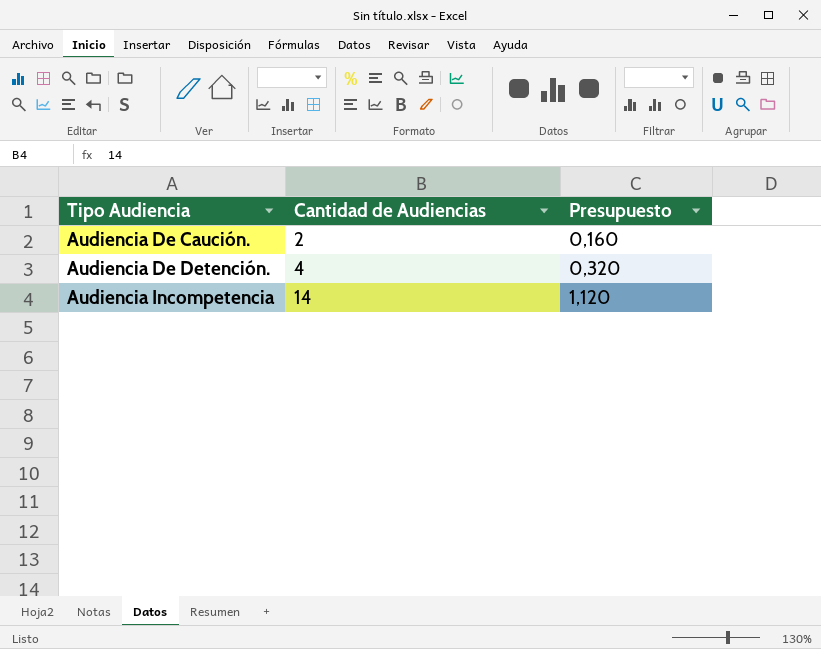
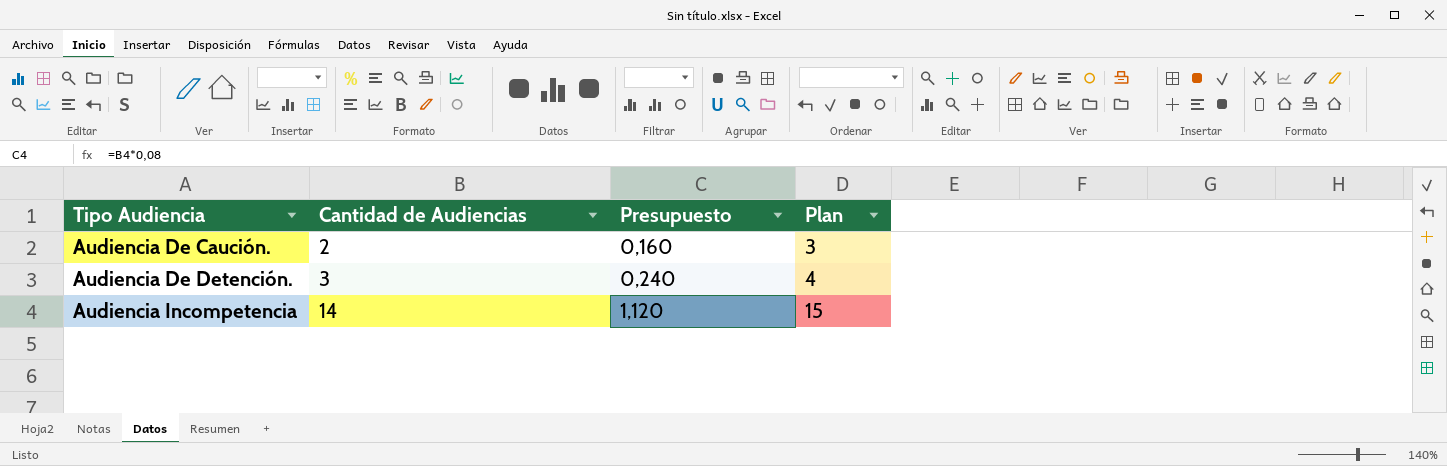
column Plan | formula: none -> [Cantidad de Audiencias] + 1
Audiencia De Detención. | Cantidad de Audiencias: 4 -> 3
Audiencia De Detención. | Presupuesto: 0,320 -> 0,240

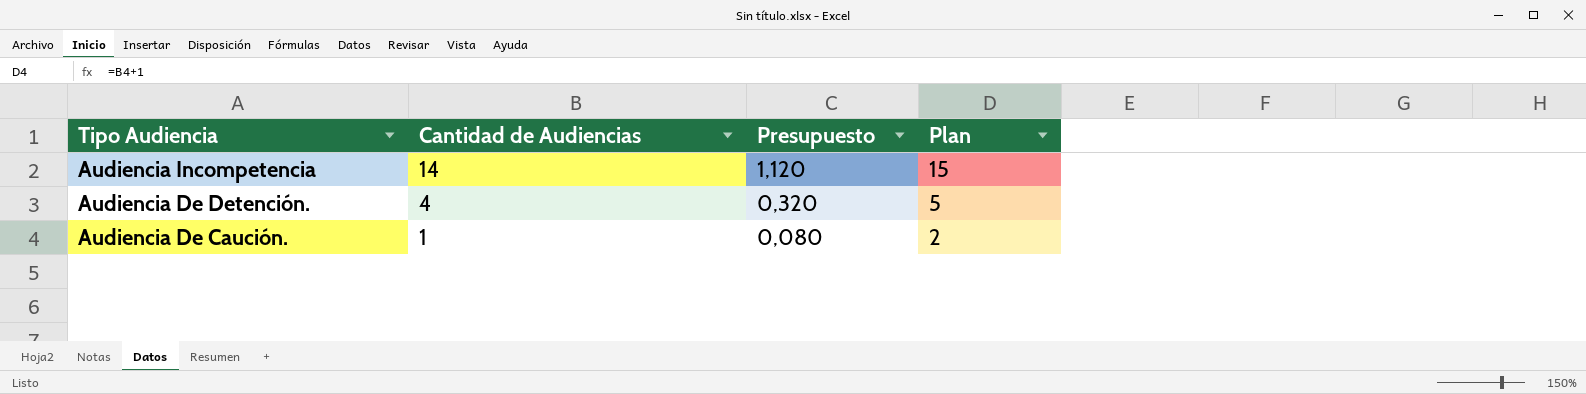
row order: Tipo Audiencia ascending -> Tipo Audiencia descending
Audiencia De Detención. | Cantidad de Audiencias: 3 -> 4
Audiencia De Detención. | Presupuesto: 0,240 -> 0,320
Audiencia De Detención. | Plan: 4 -> 5
Audiencia De Caución. | Cantidad de Audiencias: 2 -> 1
Audiencia De Caución. | Presupuesto: 0,160 -> 0,080
Audiencia De Caución. | Plan: 3 -> 2

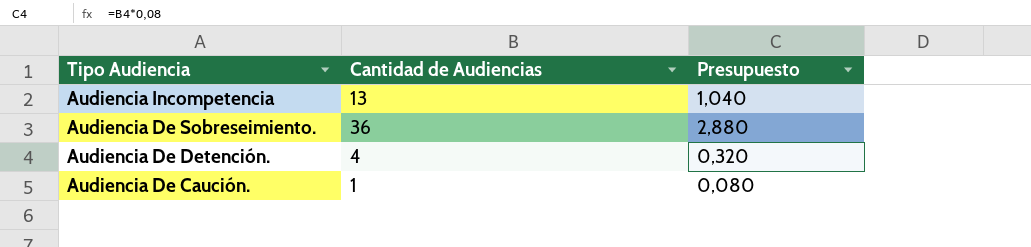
column Plan | formula: [Cantidad de Audiencias] + 1 -> none
Audiencia Incompetencia | Cantidad de Audiencias: 14 -> 13
Audiencia Incompetencia | Presupuesto: 1,120 -> 1,040
row Audiencia De Sobreseimiento.: none -> 36 | 2,880

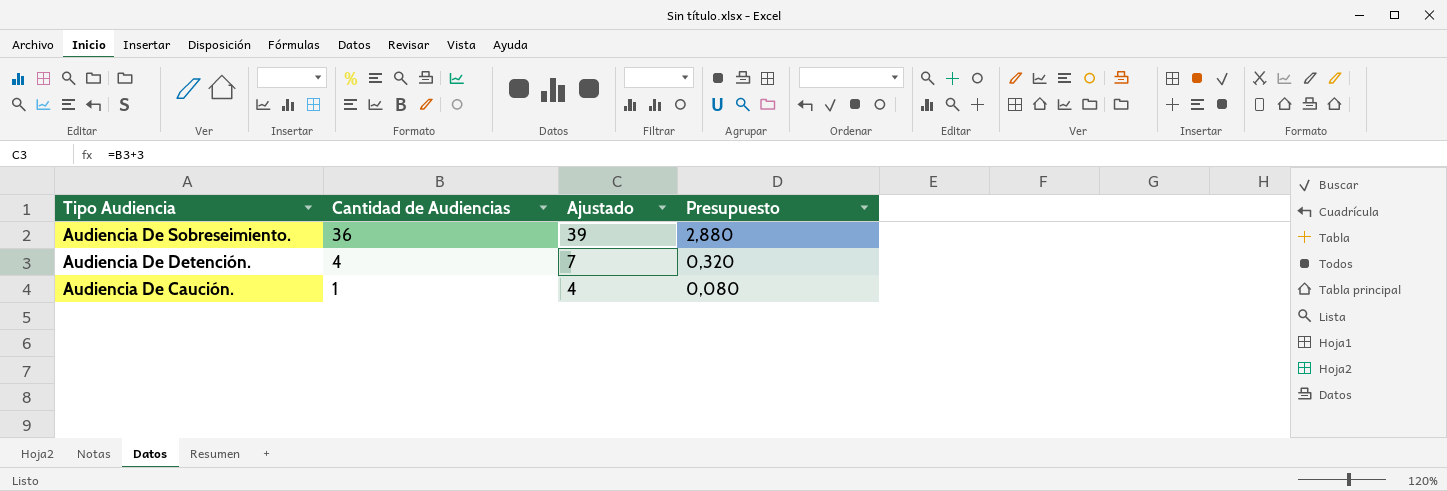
column Ajustado | formula: none -> [Cantidad de Audiencias] + 3
row Audiencia Incompetencia: 13 | 1,040 -> none

